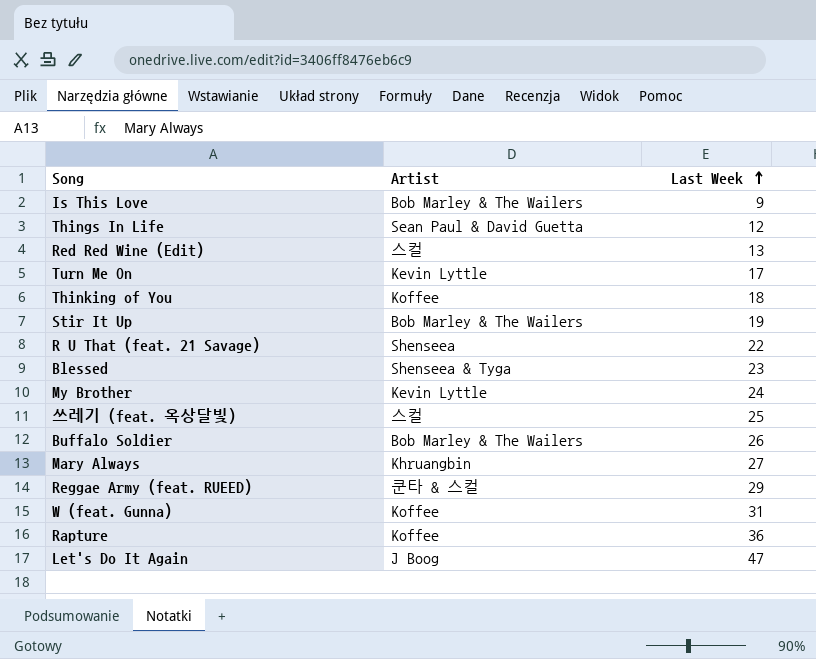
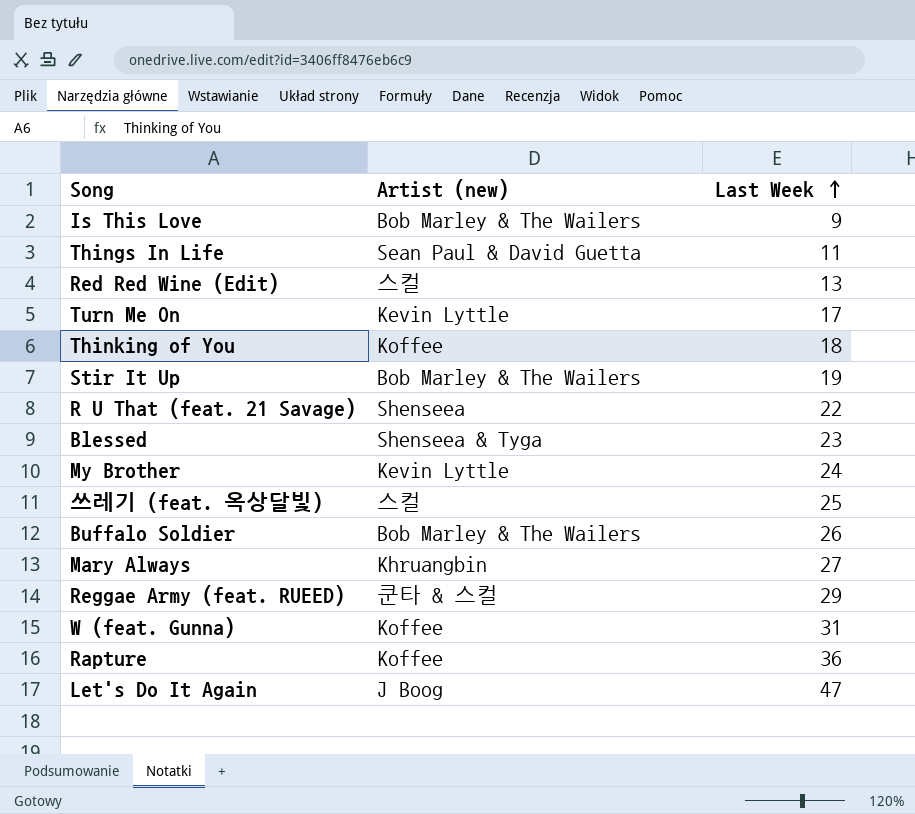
column name: Artist -> Artist (new)
Things In Life | Last Week: 12 -> 11

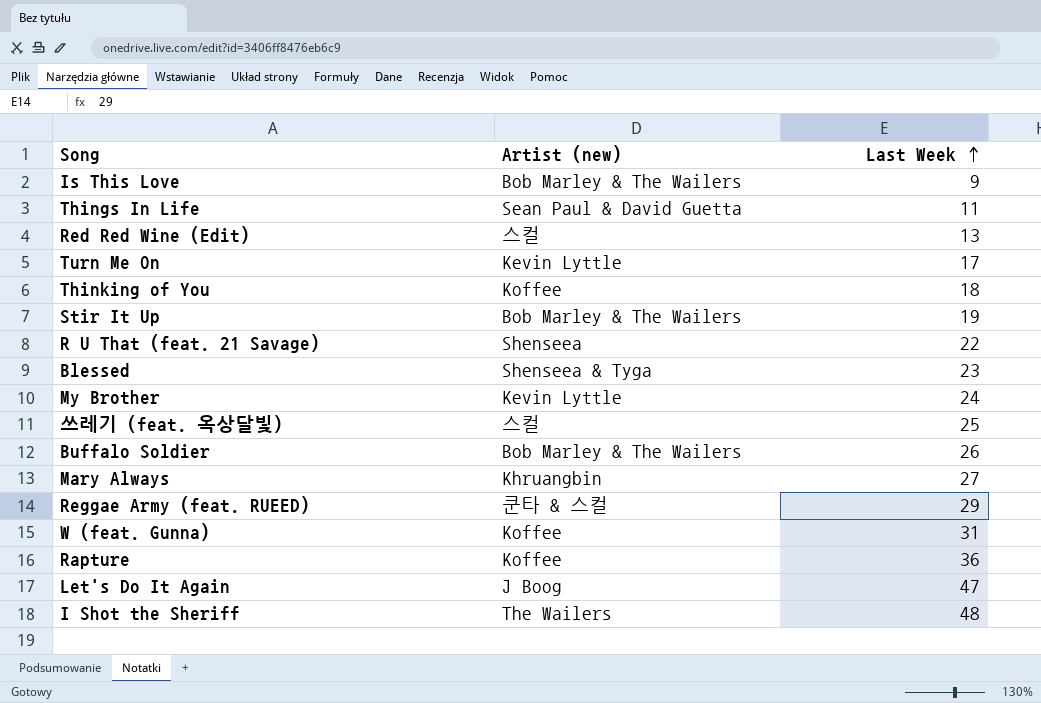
row I Shot the Sheriff: none -> The Wailers | 48

